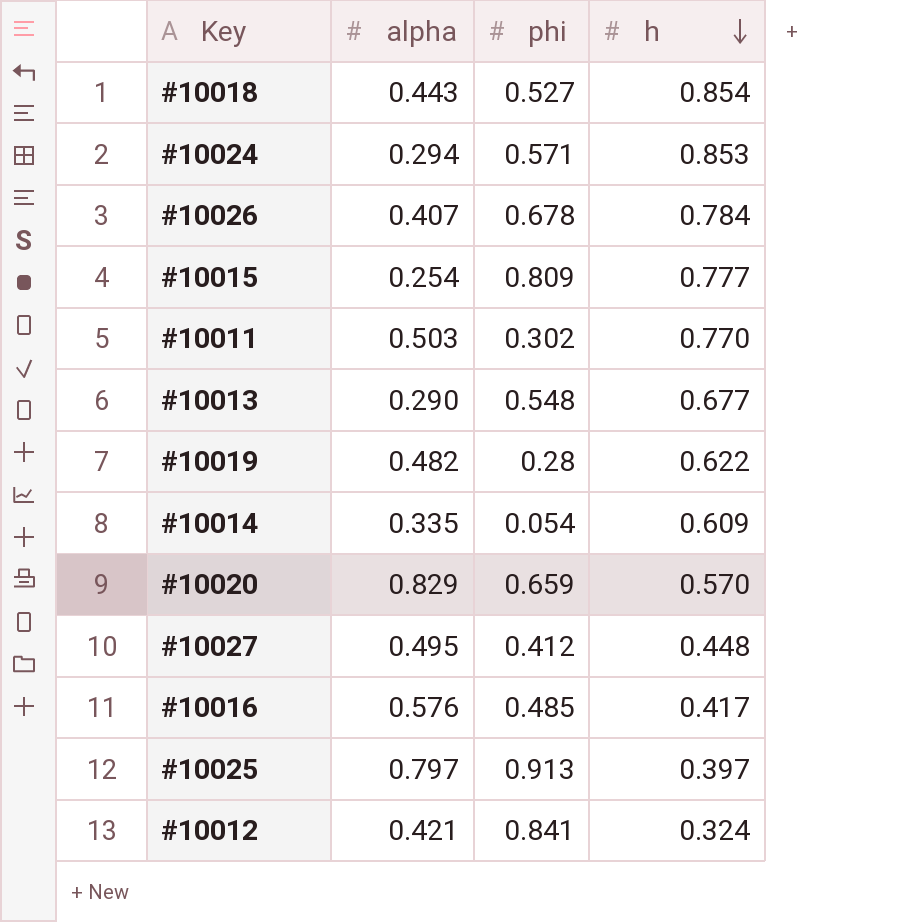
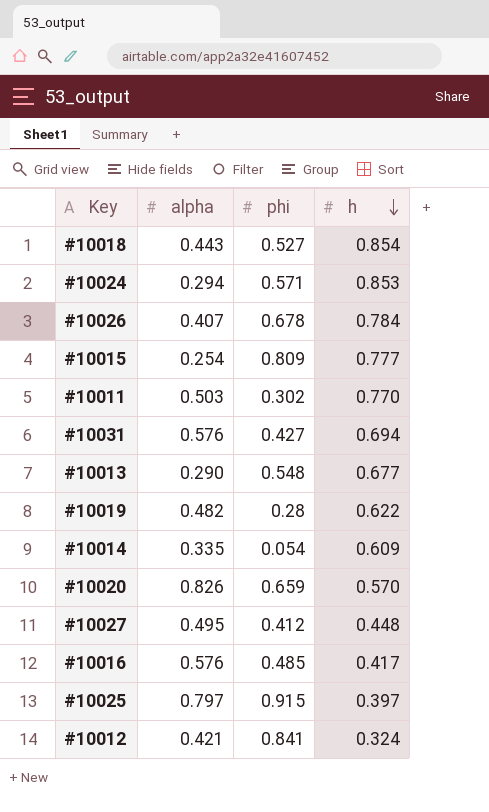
row #10031: none -> 0.576 | 0.427 | 0.694
#10020 | alpha: 0.829 -> 0.826
#10025 | phi: 0.913 -> 0.915

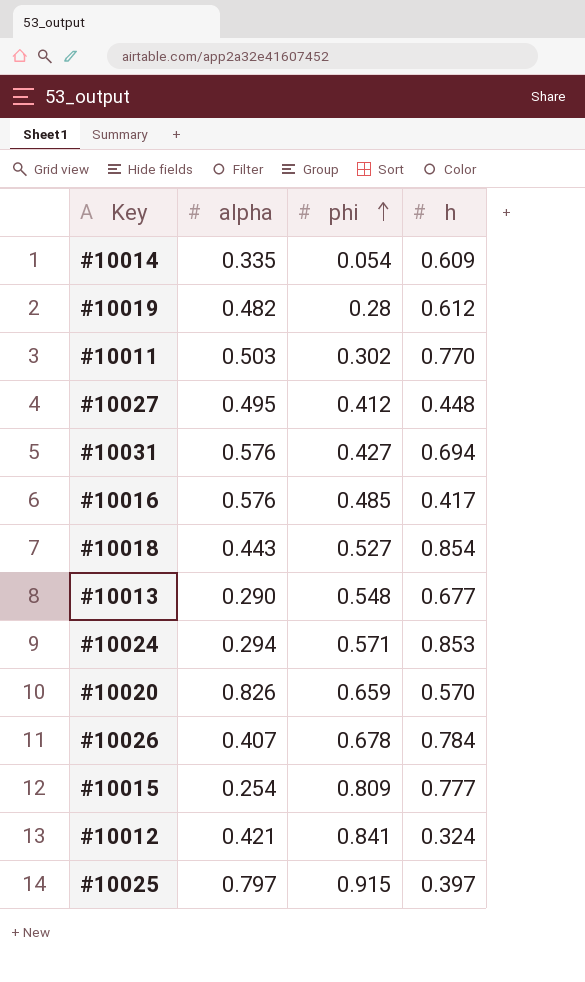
row order: h descending -> phi ascending
#10019 | h: 0.622 -> 0.612

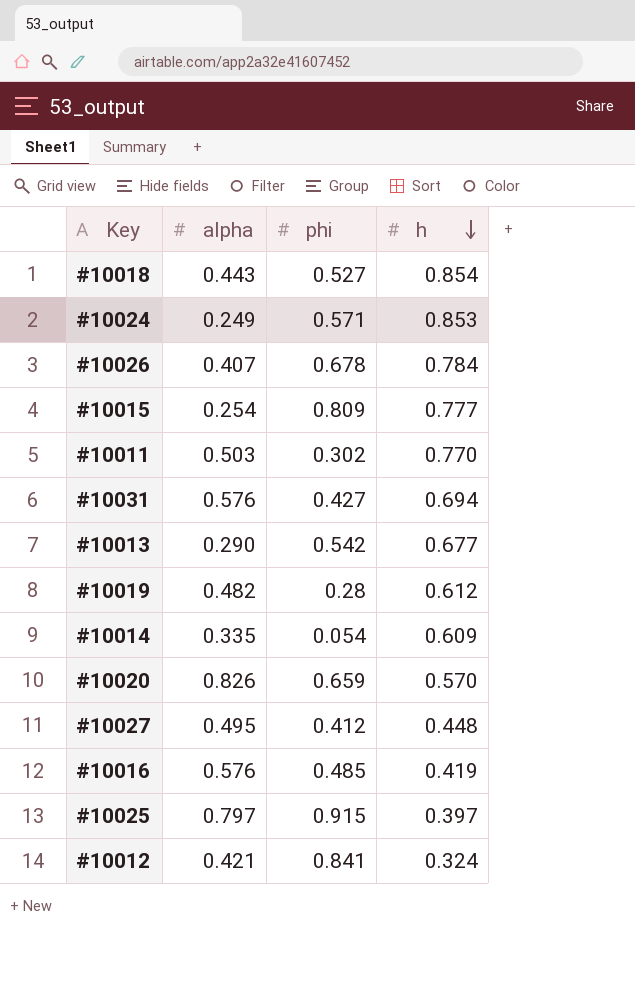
row order: phi ascending -> h descending
#10024 | alpha: 0.294 -> 0.249
#10013 | phi: 0.548 -> 0.542
#10016 | h: 0.417 -> 0.419

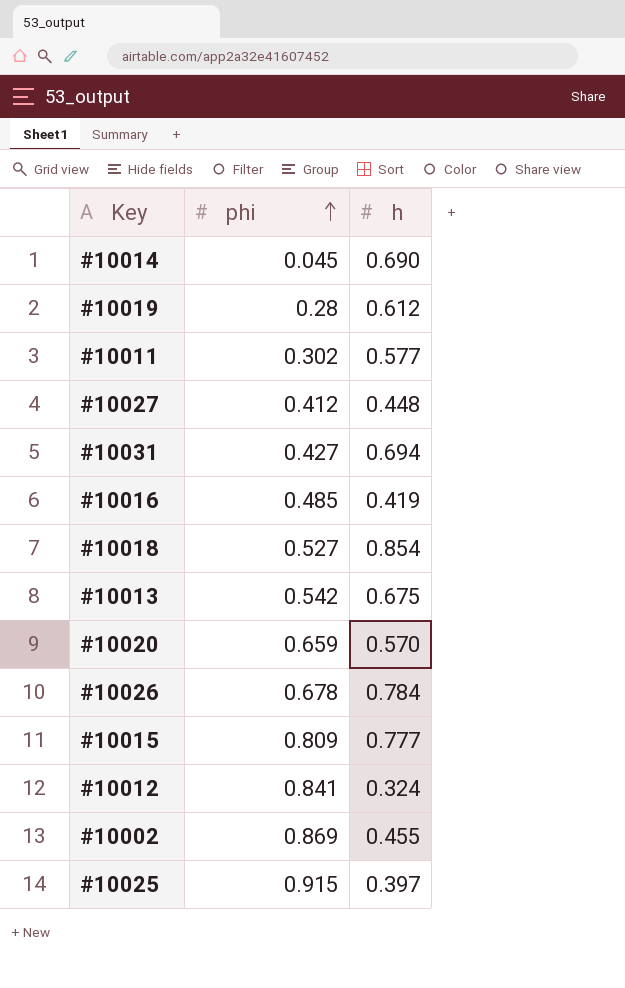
row order: h descending -> phi ascending
column alpha | position: 2 -> none
row #10024: 0.249 | 0.571 | 0.853 -> none
#10014 | phi: 0.054 -> 0.045
#10014 | h: 0.609 -> 0.690
#10011 | h: 0.770 -> 0.577
#10013 | h: 0.677 -> 0.675
row #10002: none -> 0.869 | 0.455

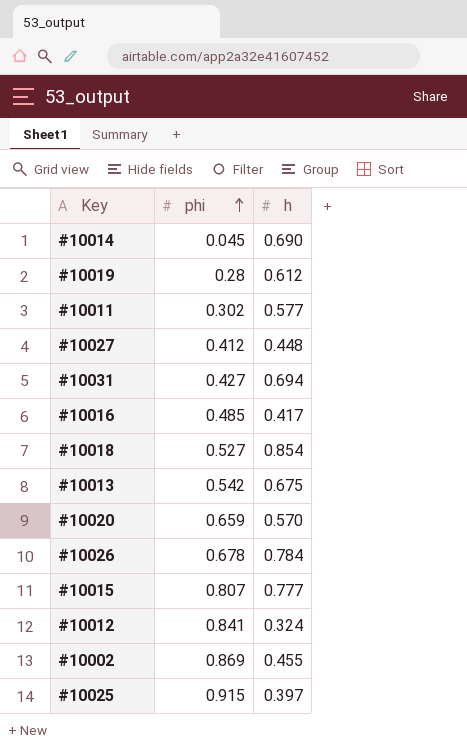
#10016 | h: 0.419 -> 0.417
#10015 | phi: 0.809 -> 0.807

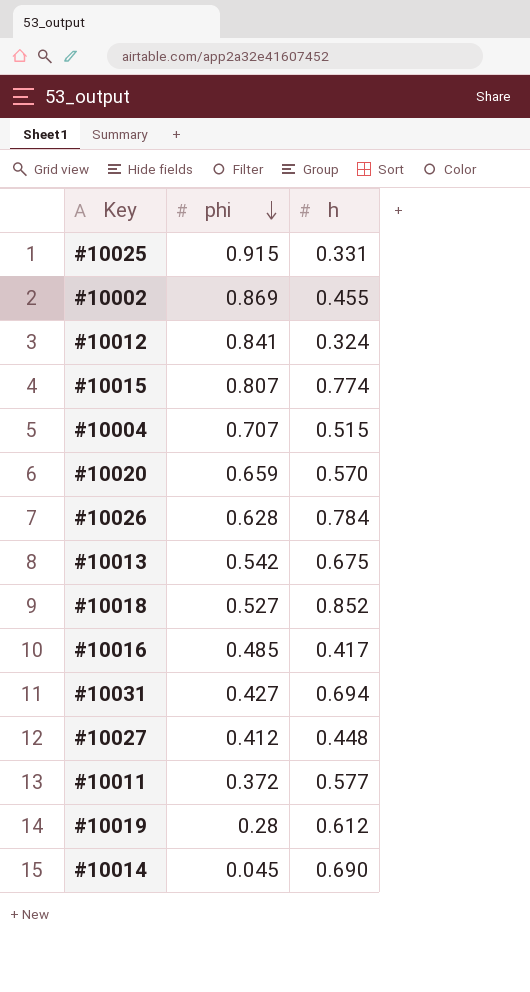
row order: phi ascending -> phi descending
#10025 | h: 0.397 -> 0.331
#10015 | h: 0.777 -> 0.774
row #10004: none -> 0.707 | 0.515
#10026 | phi: 0.678 -> 0.628
#10018 | h: 0.854 -> 0.852
#10011 | phi: 0.302 -> 0.372

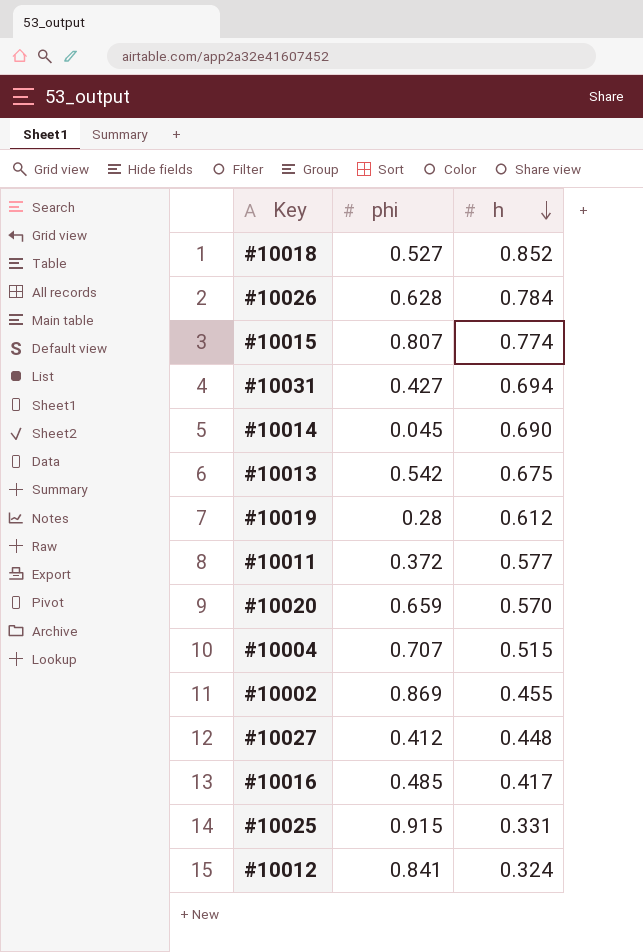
row order: phi descending -> h descending

